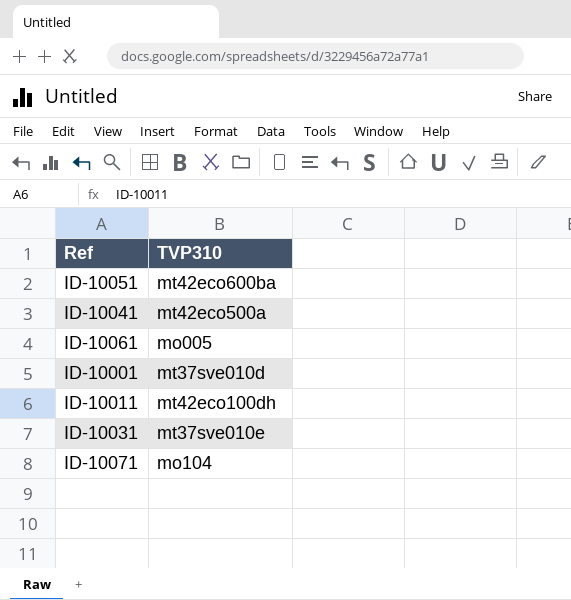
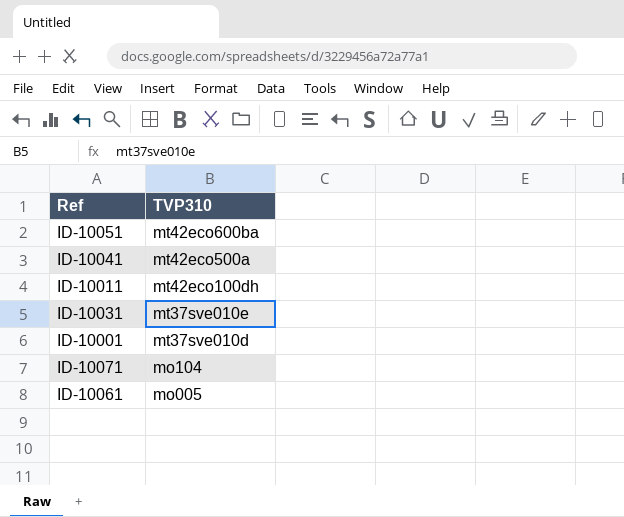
row order: none -> TVP310 descending

